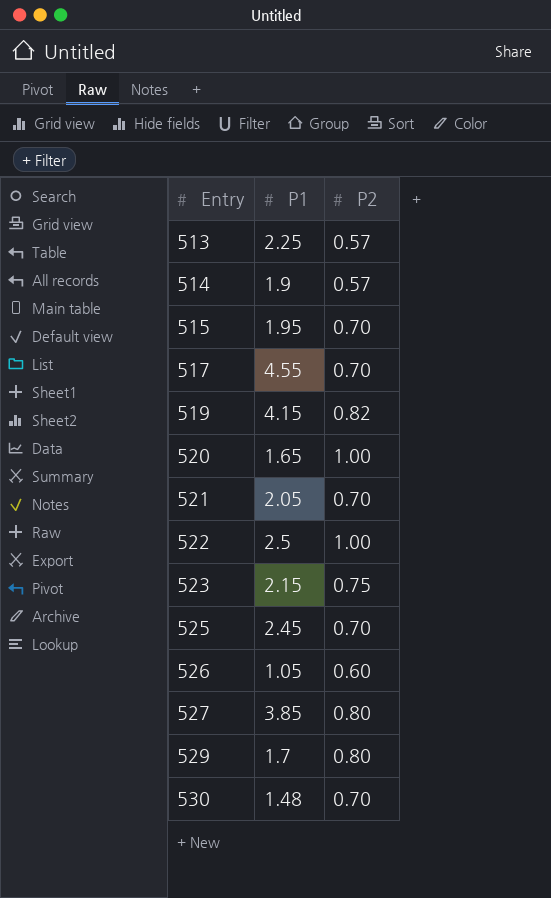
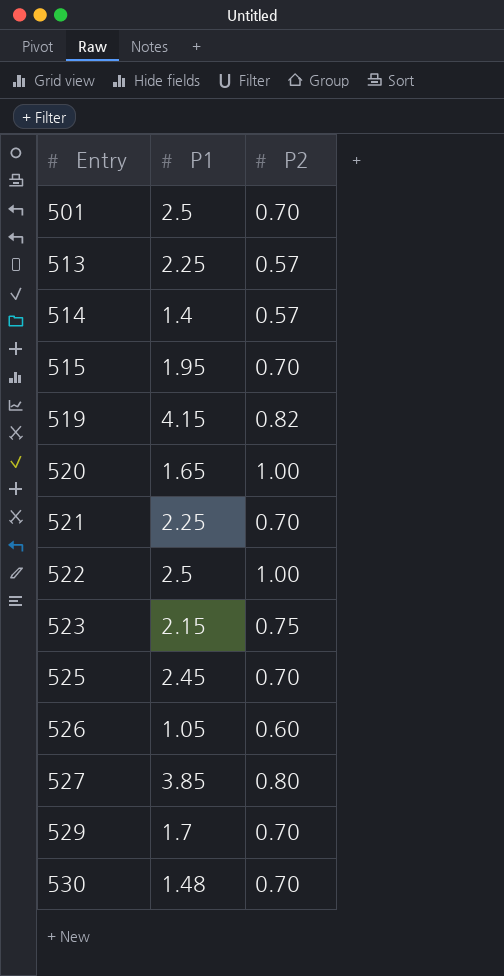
row 517: 4.55 | 0.70 -> none
row 501: none -> 2.5 | 0.70
514 | P1: 1.9 -> 1.4
521 | P1: 2.05 -> 2.25
529 | P2: 0.80 -> 0.70

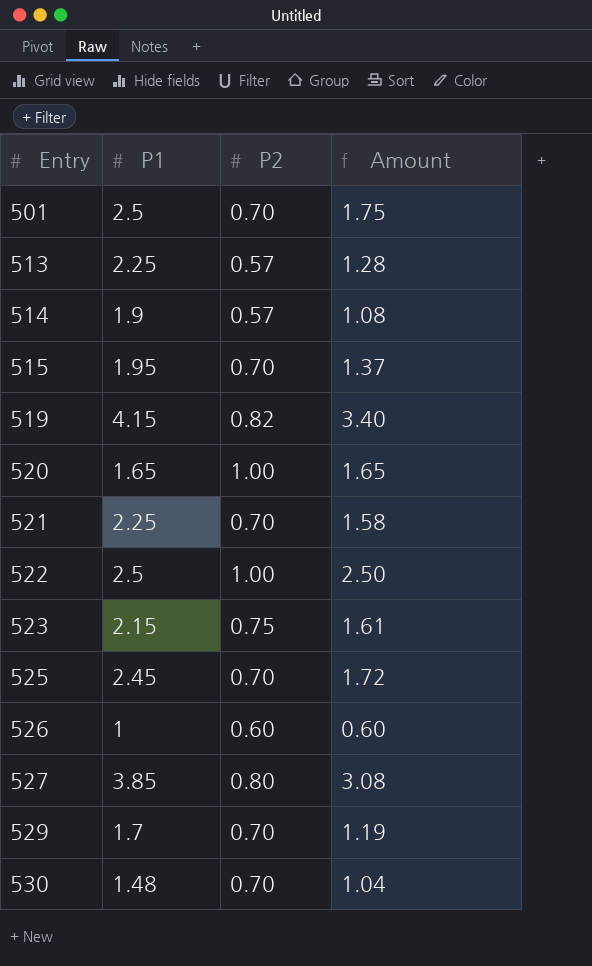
column Amount | formula: none -> [P1] * [P2]
514 | P1: 1.4 -> 1.9
526 | P1: 1.05 -> 1

